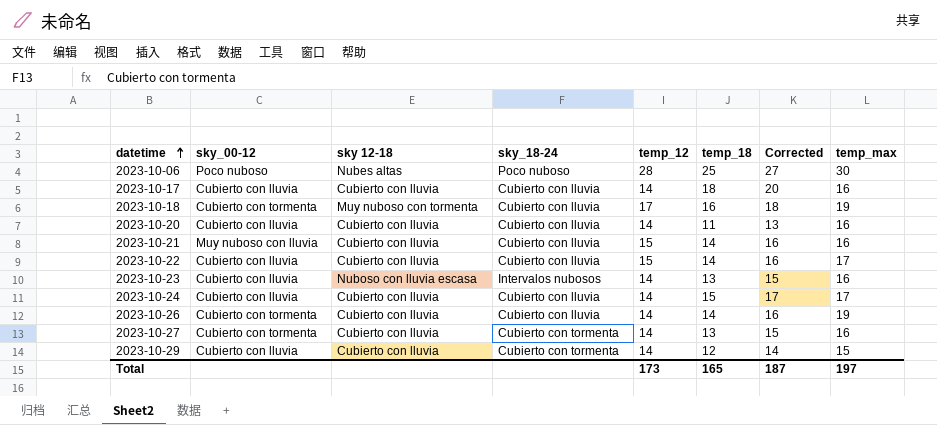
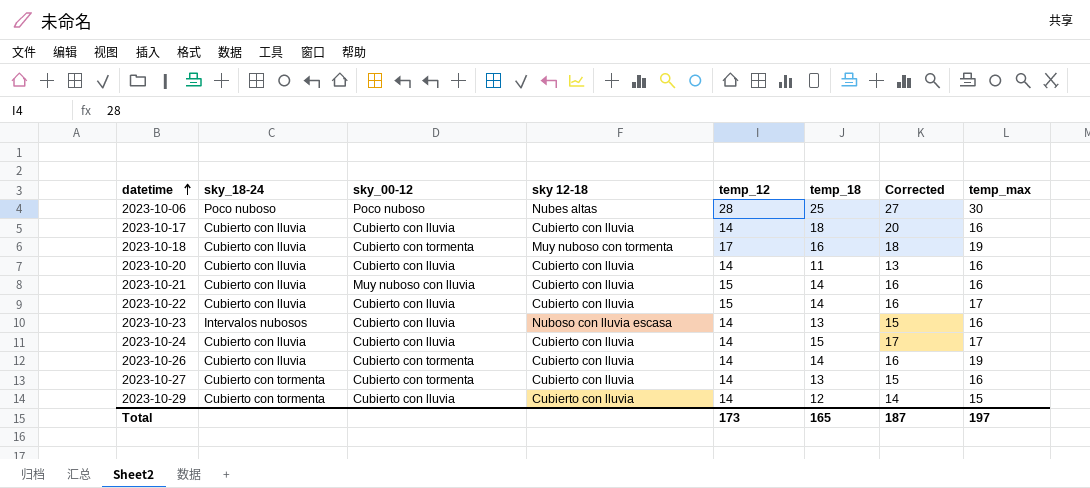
column sky_18-24 | position: 4 -> 2

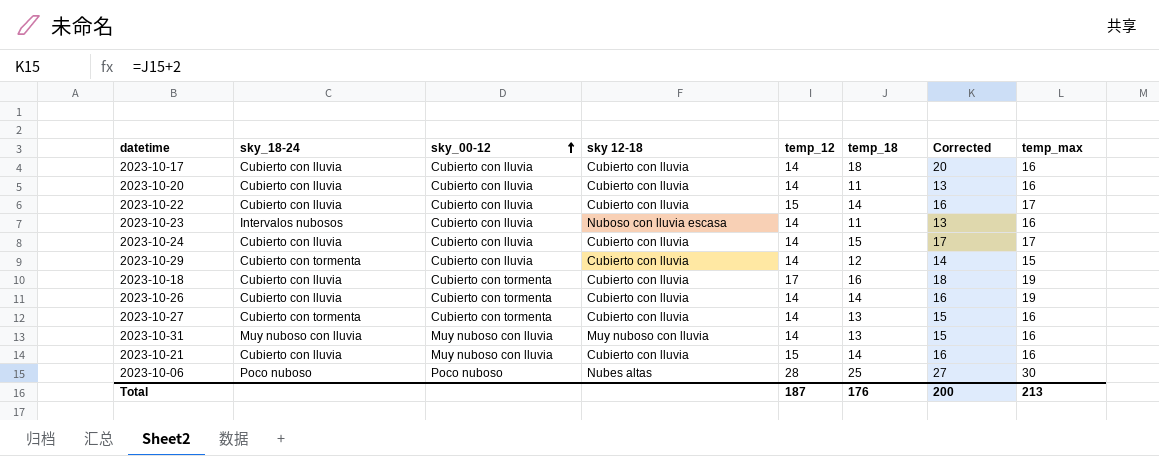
row order: datetime ascending -> sky_00-12 ascending
2023-10-23 | temp_18: 13 -> 11
2023-10-23 | Corrected: 15 -> 13
2023-10-18 | sky 12-18: Muy nuboso con tormenta -> Cubierto con lluvia
row 2023-10-31: none -> Muy nuboso con lluvia | Muy nuboso con lluvia | Muy nuboso con lluvia | 14 | 13 | 15 | 16
Total | temp_12: 173 -> 187
Total | temp_18: 165 -> 176
Total | Corrected: 187 -> 200
Total | temp_max: 197 -> 213

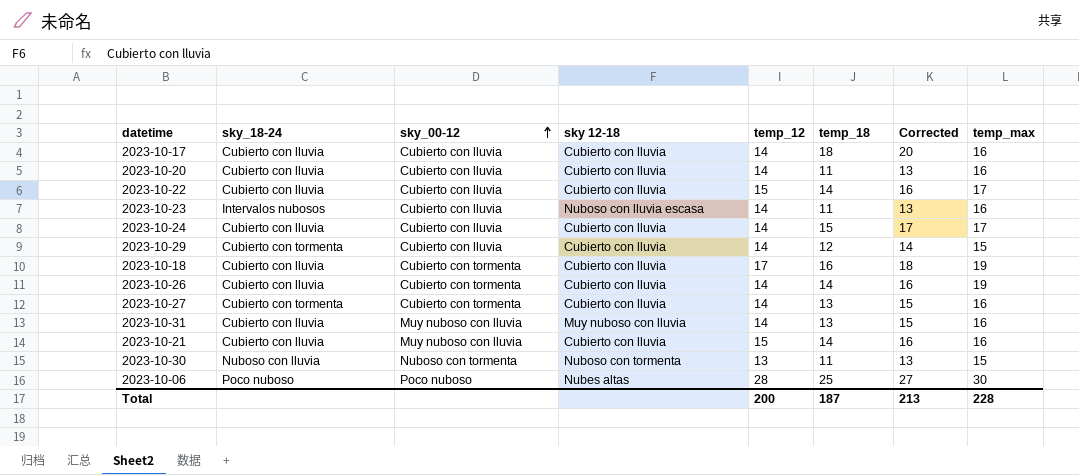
2023-10-31 | sky_18-24: Muy nuboso con lluvia -> Cubierto con lluvia
row 2023-10-30: none -> Nuboso con lluvia | Nuboso con tormenta | Nuboso con tormenta | 13 | 11 | 13 | 15
Total | temp_12: 187 -> 200
Total | temp_18: 176 -> 187
Total | Corrected: 200 -> 213
Total | temp_max: 213 -> 228

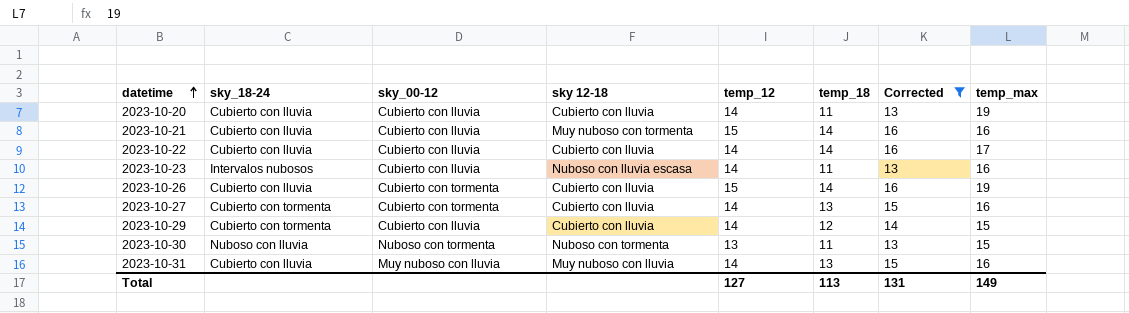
filter: none -> Corrected <= 16
row order: sky_00-12 ascending -> datetime ascending
2023-10-20 | temp_max: 16 -> 19
2023-10-21 | sky_00-12: Muy nuboso con lluvia -> Cubierto con lluvia
2023-10-21 | sky 12-18: Cubierto con lluvia -> Muy nuboso con tormenta
2023-10-22 | temp_12: 15 -> 14
2023-10-26 | temp_12: 14 -> 15
Total | temp_12: 200 -> 127
Total | temp_18: 187 -> 113
Total | Corrected: 213 -> 131
Total | temp_max: 228 -> 149

